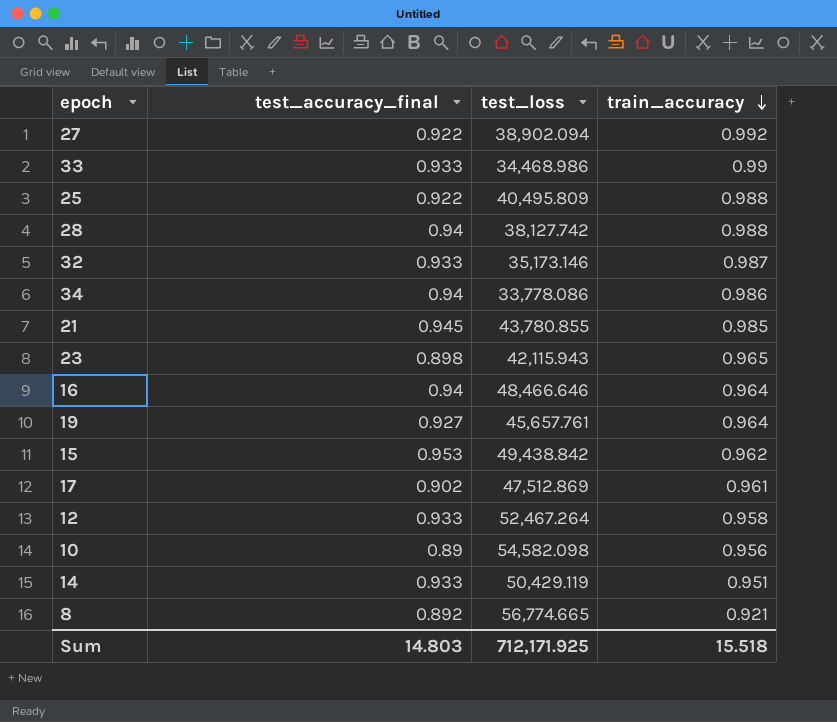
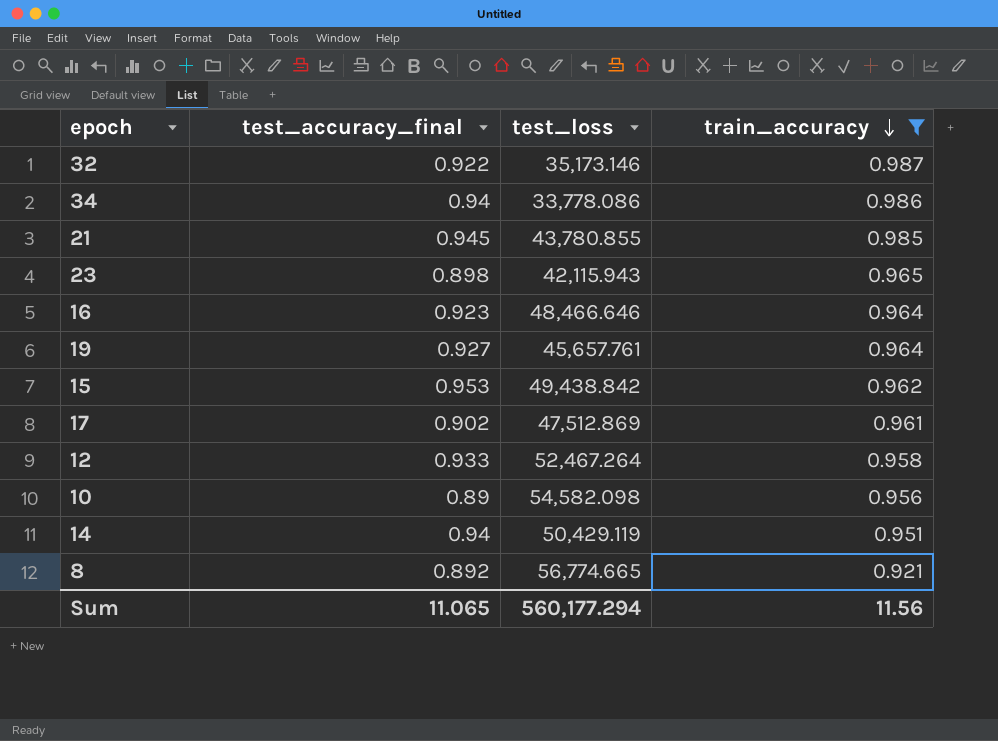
filter: none -> train_accuracy <= 0.987
32 | test_accuracy_final: 0.933 -> 0.922
16 | test_accuracy_final: 0.94 -> 0.923
14 | test_accuracy_final: 0.933 -> 0.94
Sum | test_accuracy_final: 14.803 -> 11.065
Sum | test_loss: 712,171.925 -> 560,177.294
Sum | train_accuracy: 15.518 -> 11.56

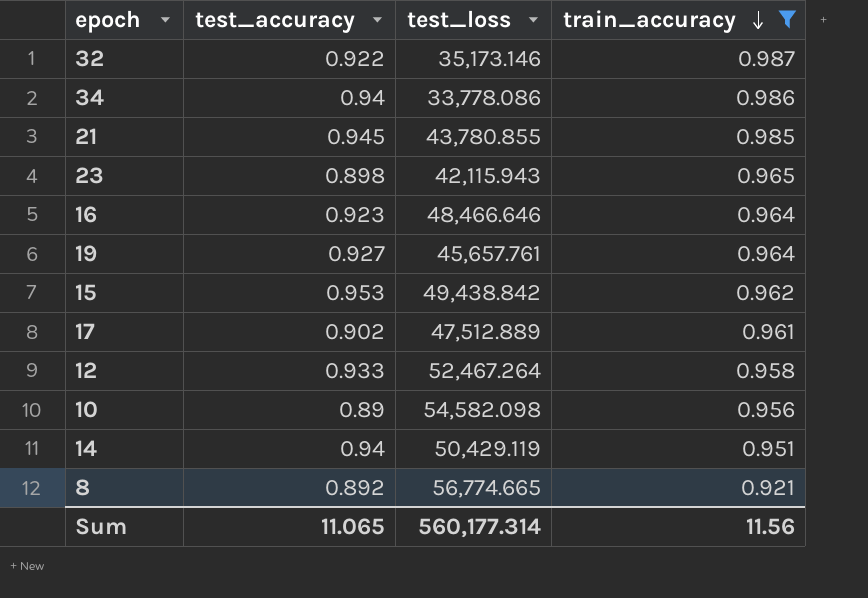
column name: test_accuracy_final -> test_accuracy
17 | test_loss: 47,512.869 -> 47,512.889
Sum | test_loss: 560,177.294 -> 560,177.314

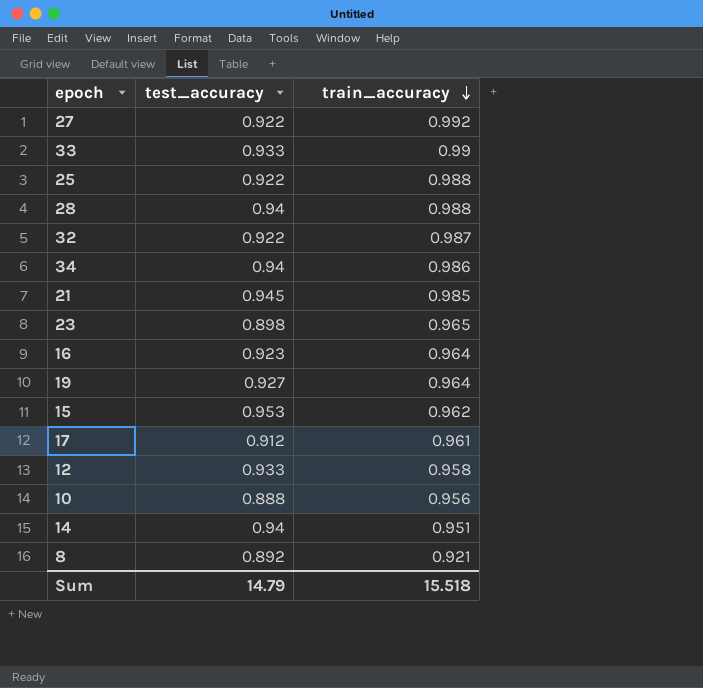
filter: train_accuracy <= 0.987 -> none
column test_loss | position: 3 -> none
17 | test_accuracy: 0.902 -> 0.912
10 | test_accuracy: 0.89 -> 0.888
Sum | test_accuracy: 11.065 -> 14.79
Sum | train_accuracy: 11.56 -> 15.518

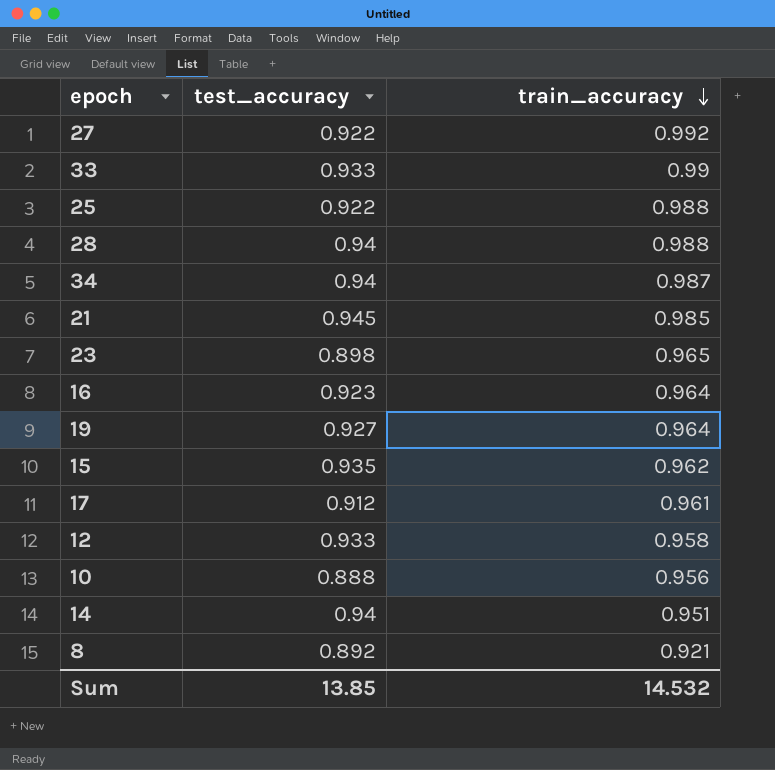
row 32: 0.922 | 0.987 -> none
34 | train_accuracy: 0.986 -> 0.987
15 | test_accuracy: 0.953 -> 0.935
Sum | test_accuracy: 14.79 -> 13.85
Sum | train_accuracy: 15.518 -> 14.532

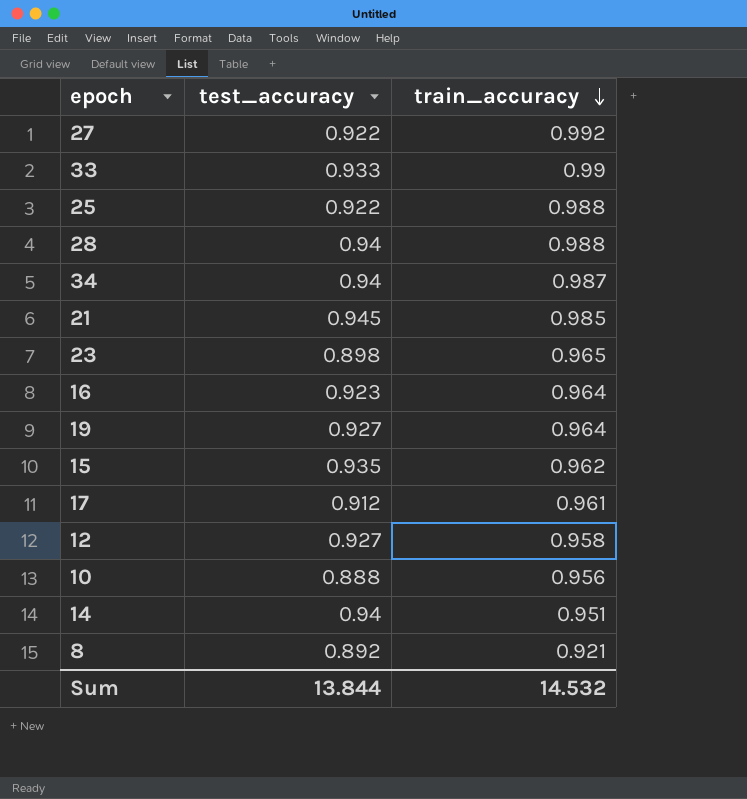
12 | test_accuracy: 0.933 -> 0.927
Sum | test_accuracy: 13.85 -> 13.844

